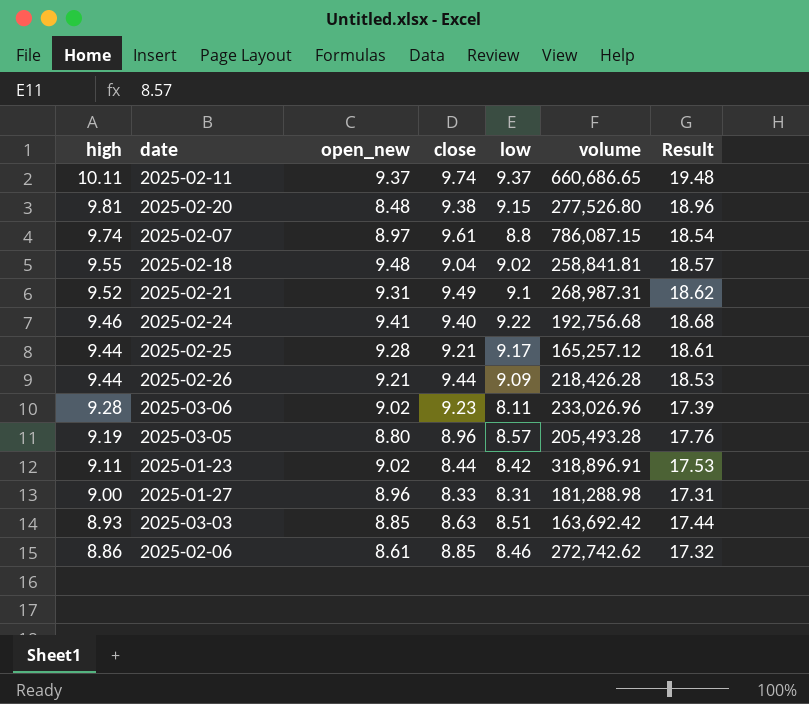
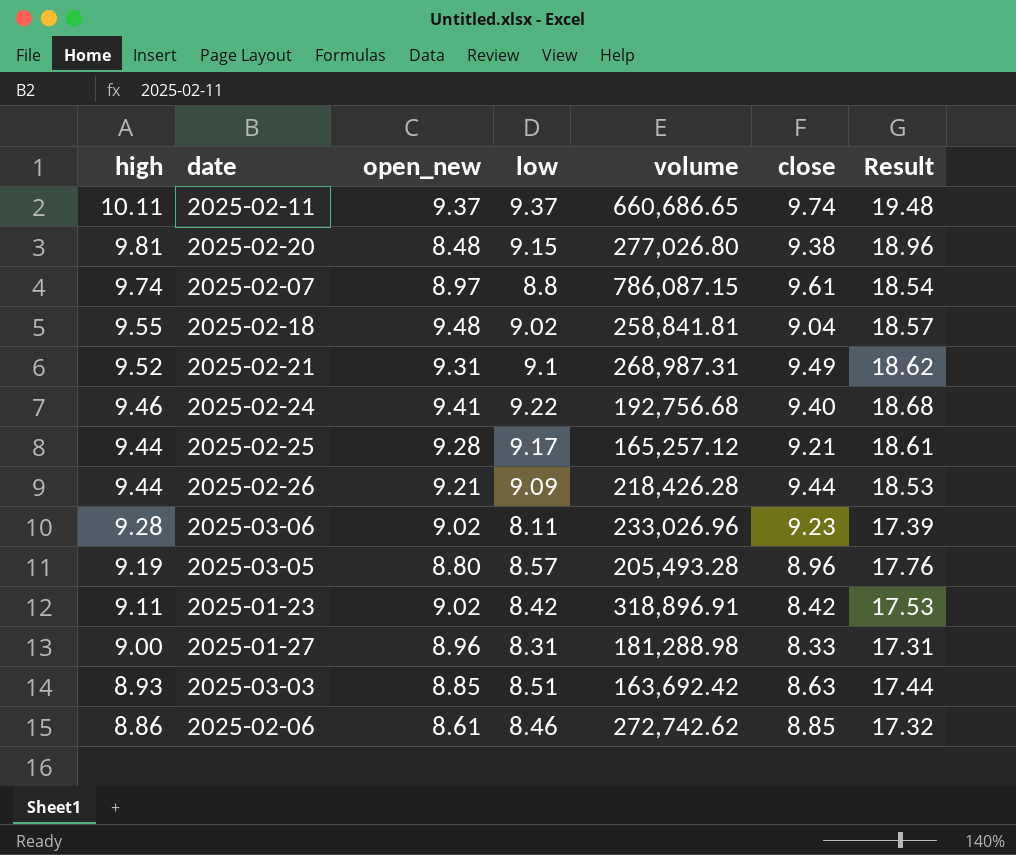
column close | position: 4 -> 6
2025-02-20 | volume: 277,526.80 -> 277,026.80
2025-01-23 | close: 8.44 -> 8.42

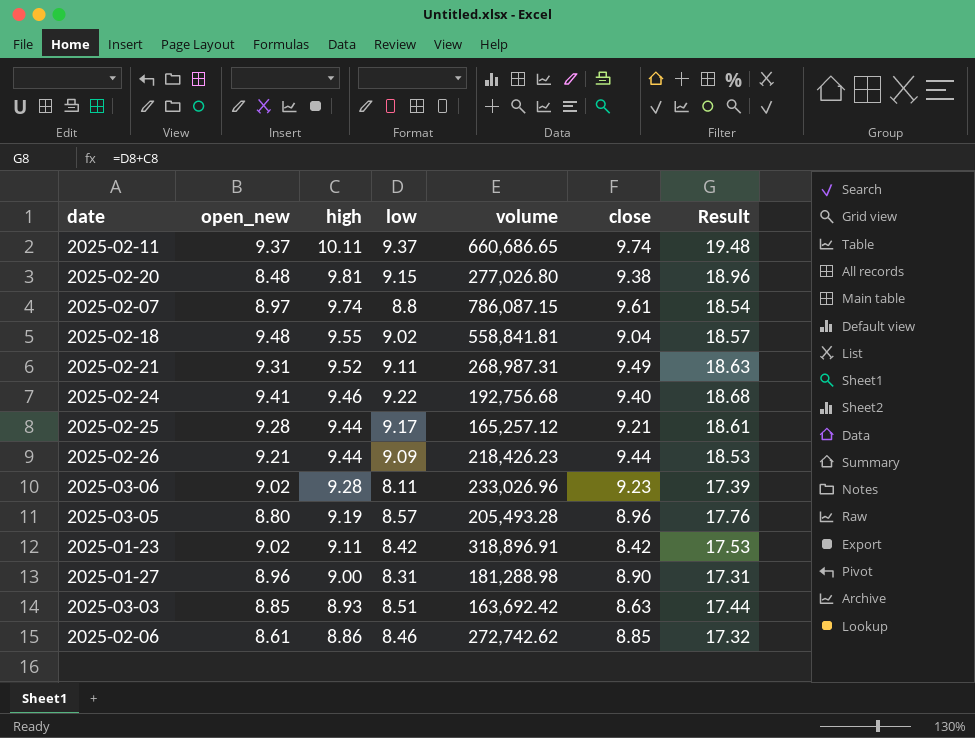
column high | position: 1 -> 3
2025-02-18 | volume: 258,841.81 -> 558,841.81
2025-02-21 | low: 9.1 -> 9.11
2025-02-21 | Result: 18.62 -> 18.63
2025-02-26 | volume: 218,426.28 -> 218,426.23
2025-01-27 | close: 8.33 -> 8.90

